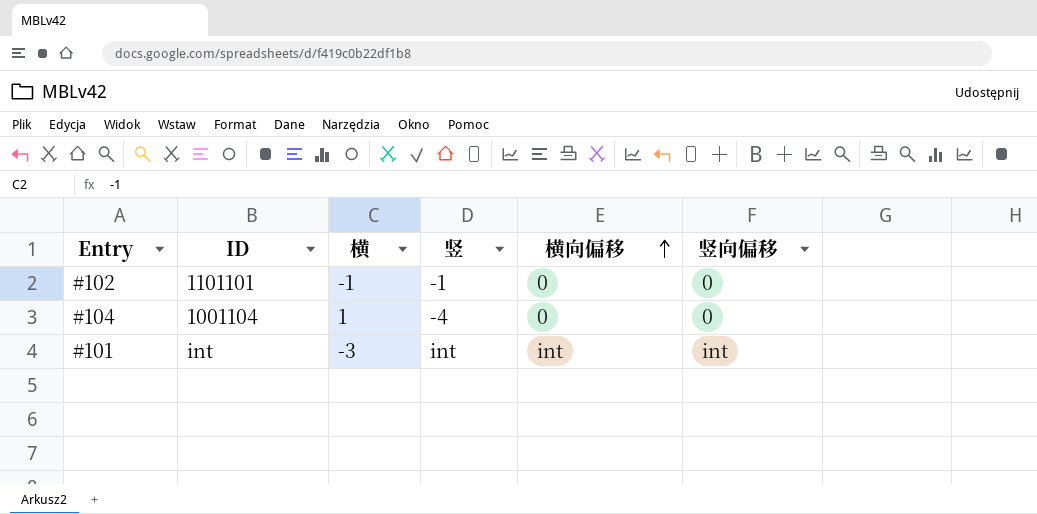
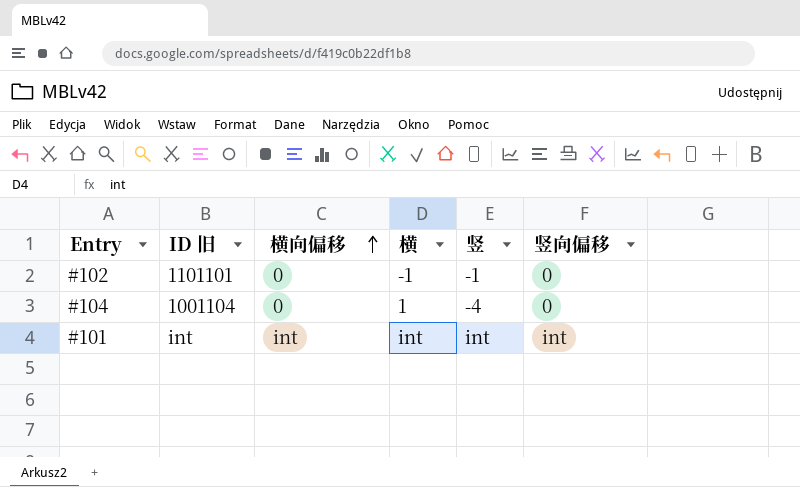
column name: ID -> ID 旧
column 横向偏移 | position: 5 -> 3
#101 | 横: -3 -> int

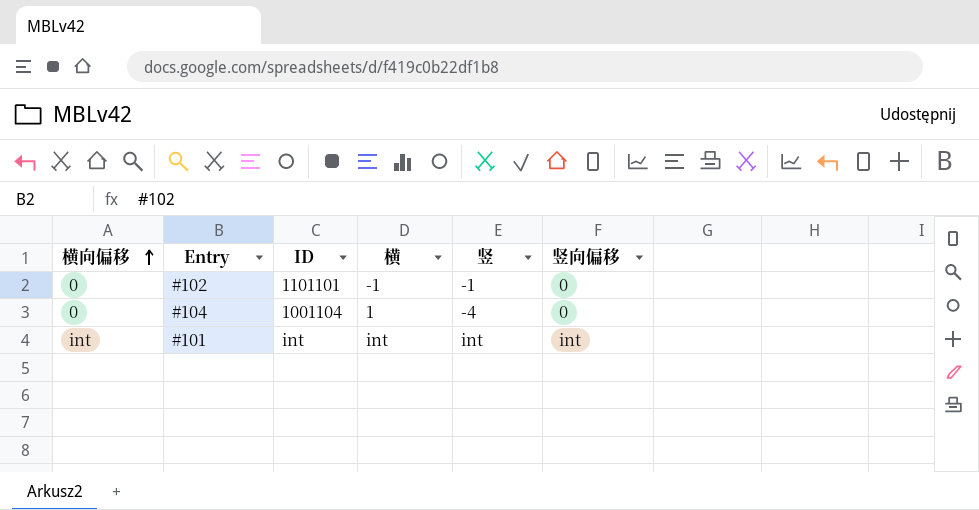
column 横向偏移 | position: 3 -> 1
column name: ID 旧 -> ID

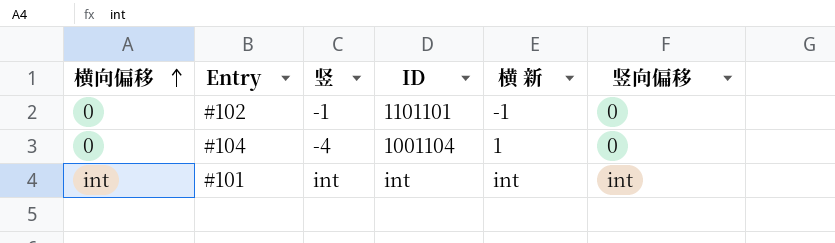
column 竖 | position: 5 -> 3
column name: 横 -> 横 新

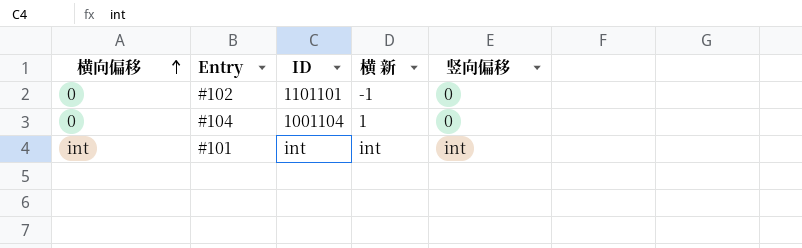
column 竖 | position: 3 -> none

